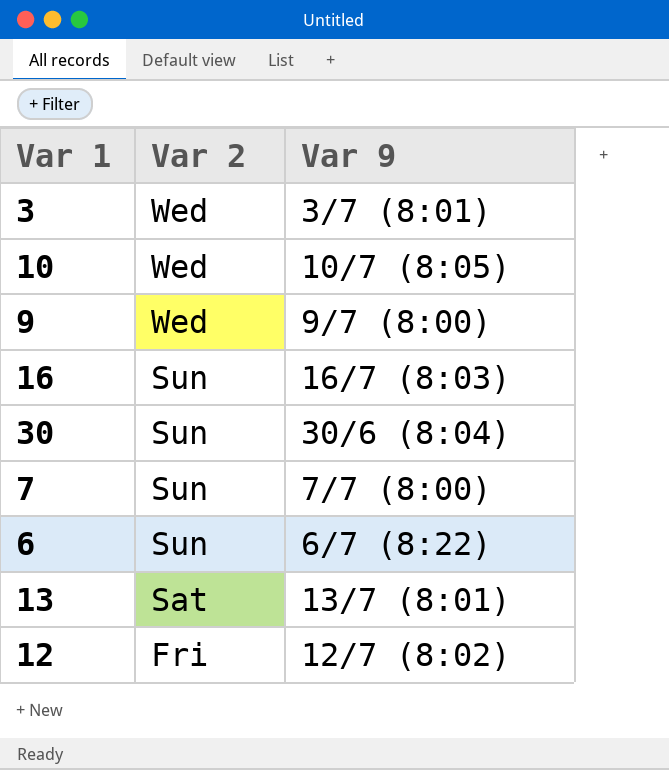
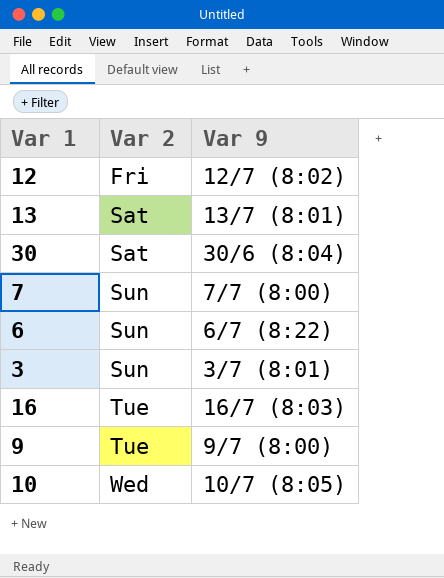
row order: Var 2 descending -> Var 2 ascending
30 | Var 2: Sun -> Sat
3 | Var 2: Wed -> Sun
16 | Var 2: Sun -> Tue
9 | Var 2: Wed -> Tue

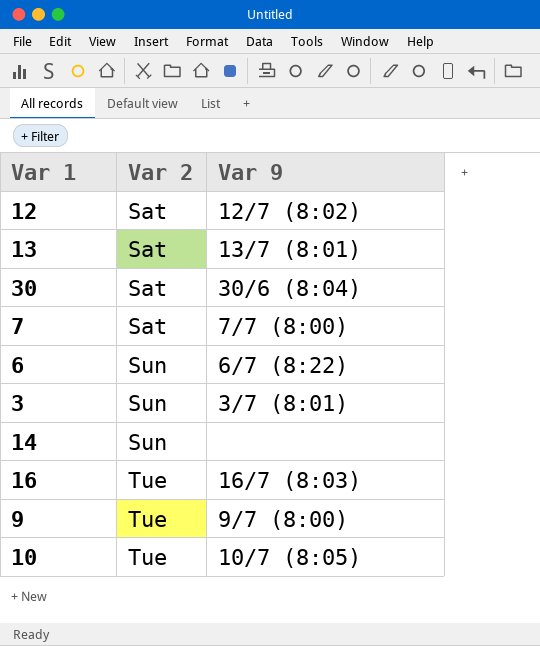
12 | Var 2: Fri -> Sat
7 | Var 2: Sun -> Sat
row 14: none -> Sun | none
10 | Var 2: Wed -> Tue

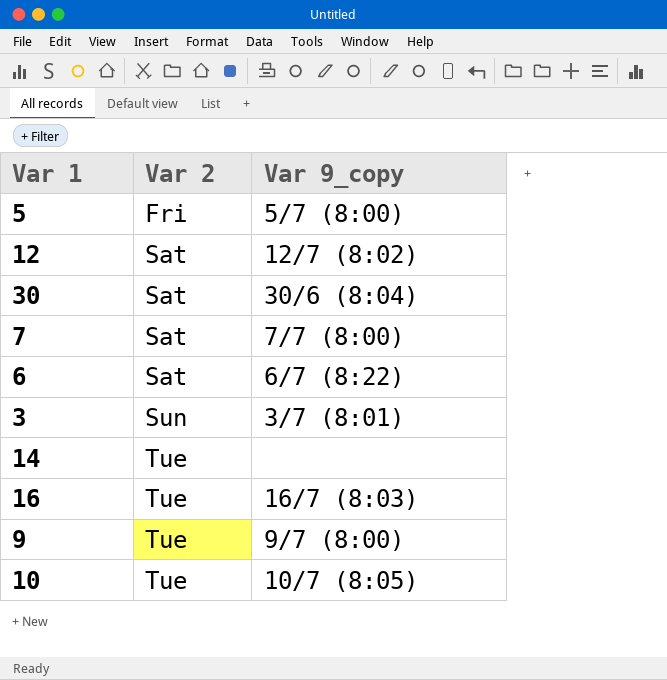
column name: Var 9 -> Var 9_copy
row 13: Sat | 13/7 (8:01) -> none
row 5: none -> Fri | 5/7 (8:00)
6 | Var 2: Sun -> Sat
14 | Var 2: Sun -> Tue

